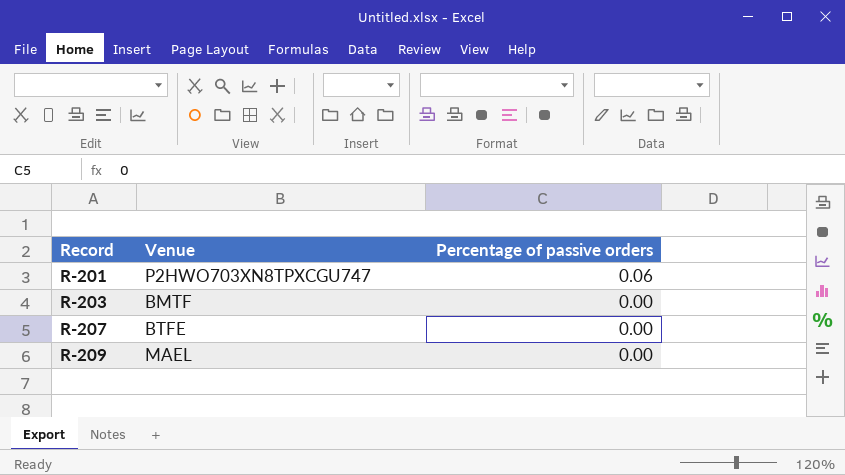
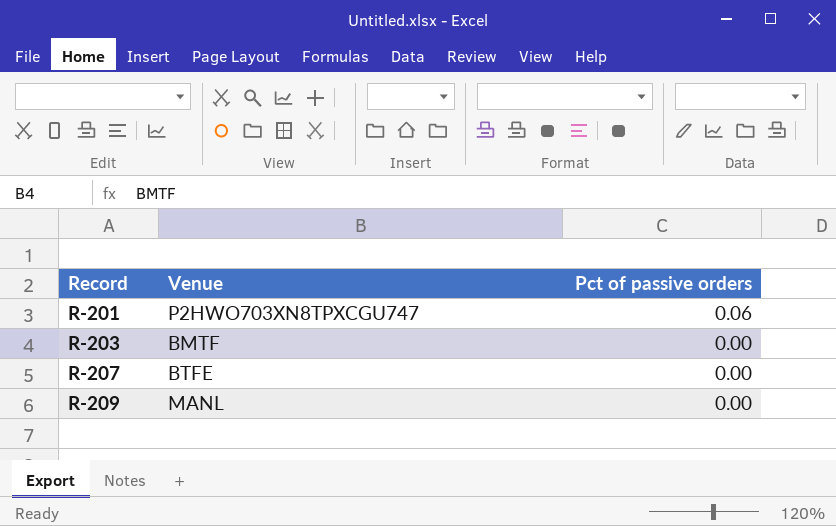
column name: Percentage of passive orders -> Pct of passive orders
R-209 | Venue: MAEL -> MANL

